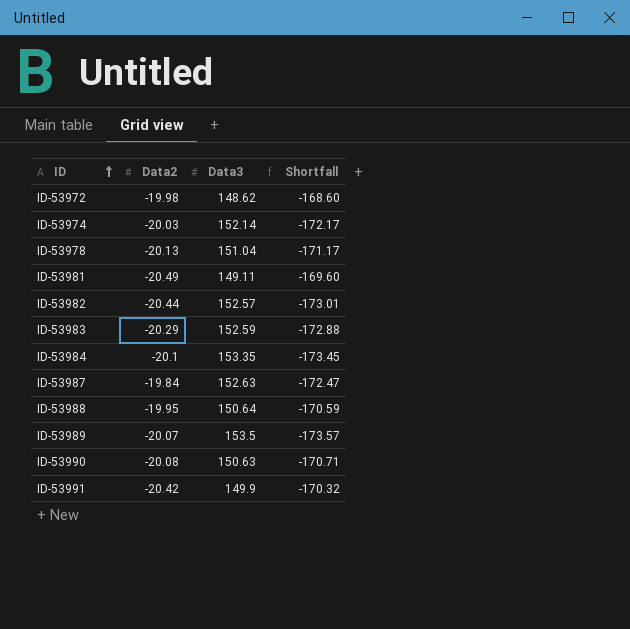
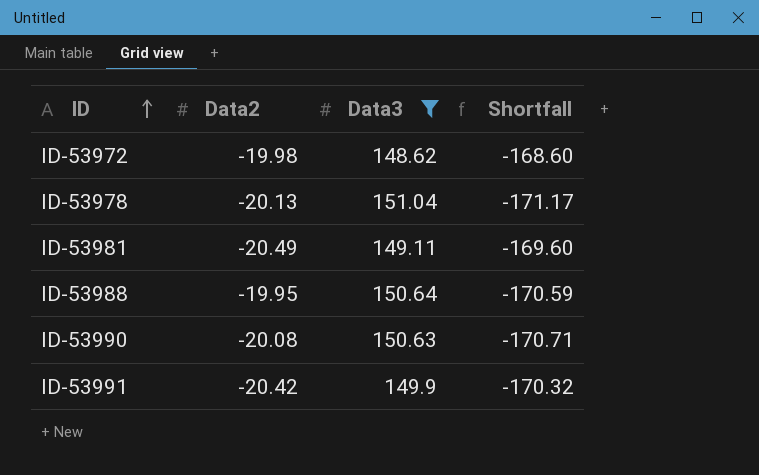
filter: none -> Data3 <= 151.04

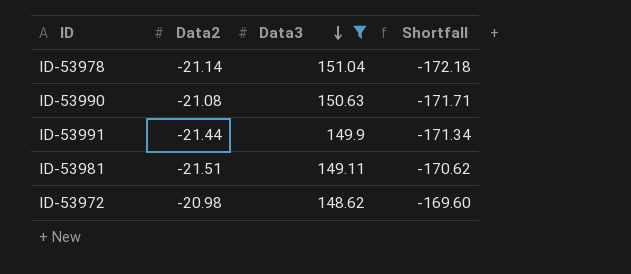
row order: ID ascending -> Data3 descending
row ID-53988: -19.95 | 150.64 | -170.59 -> none
ID-53978 | Data2: -20.13 -> -21.14
ID-53978 | Shortfall: -171.17 -> -172.18
ID-53990 | Data2: -20.08 -> -21.08
ID-53990 | Shortfall: -170.71 -> -171.71
ID-53991 | Data2: -20.42 -> -21.44
ID-53991 | Shortfall: -170.32 -> -171.34
ID-53981 | Data2: -20.49 -> -21.51
ID-53981 | Shortfall: -169.60 -> -170.62
ID-53972 | Data2: -19.98 -> -20.98
ID-53972 | Shortfall: -168.60 -> -169.60

